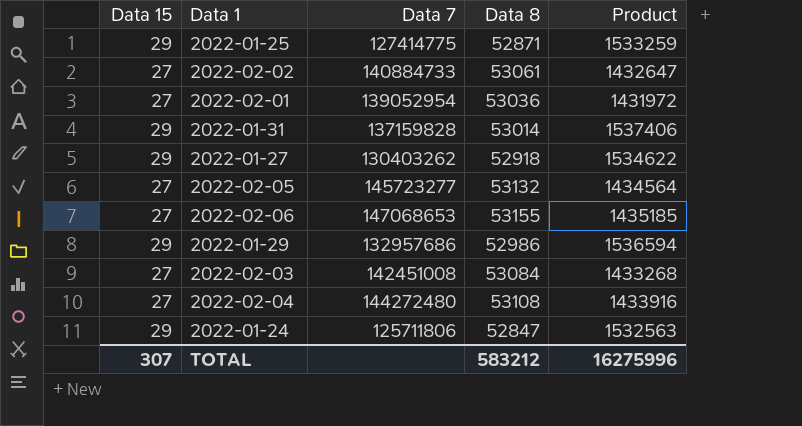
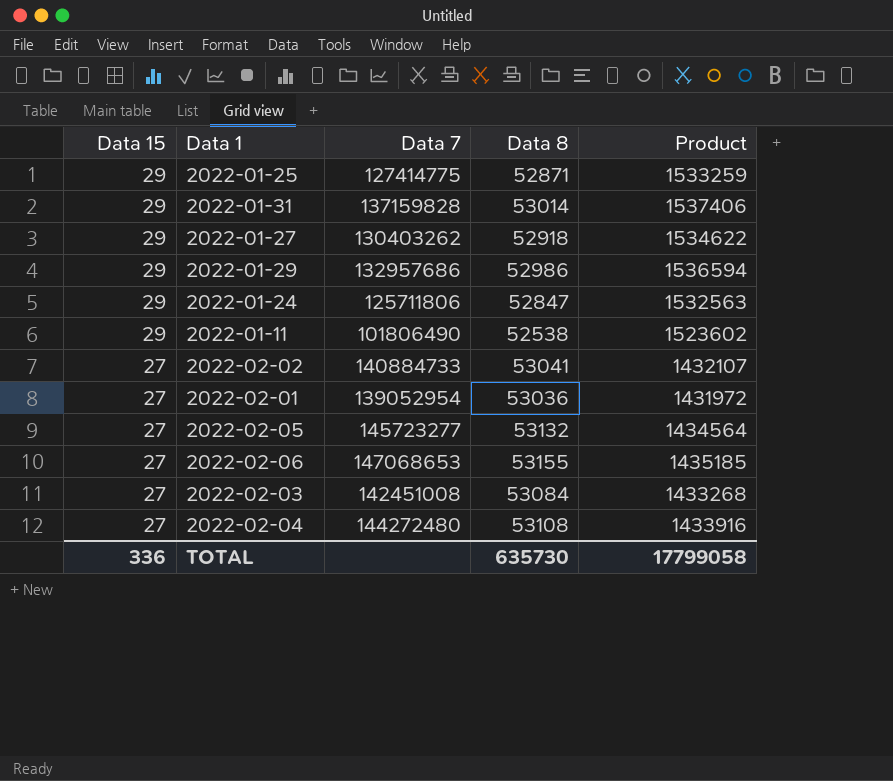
row order: none -> Data 15 descending
row 2022-01-11: none -> 29 | 101806490 | 52538 | 1523602
2022-02-02 | Data 8: 53061 -> 53041
2022-02-02 | Product: 1432647 -> 1432107
TOTAL | Data 15: 307 -> 336
TOTAL | Data 8: 583212 -> 635730
TOTAL | Product: 16275996 -> 17799058

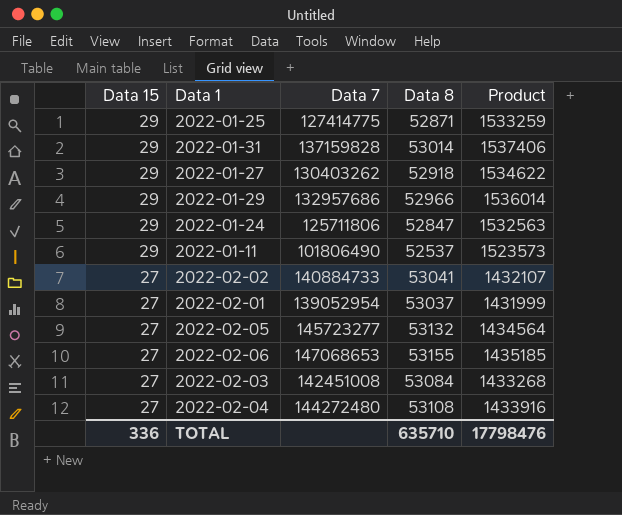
2022-01-29 | Data 8: 52986 -> 52966
2022-01-29 | Product: 1536594 -> 1536014
2022-01-11 | Data 8: 52538 -> 52537
2022-01-11 | Product: 1523602 -> 1523573
2022-02-01 | Data 8: 53036 -> 53037
2022-02-01 | Product: 1431972 -> 1431999
TOTAL | Data 8: 635730 -> 635710
TOTAL | Product: 17799058 -> 17798476

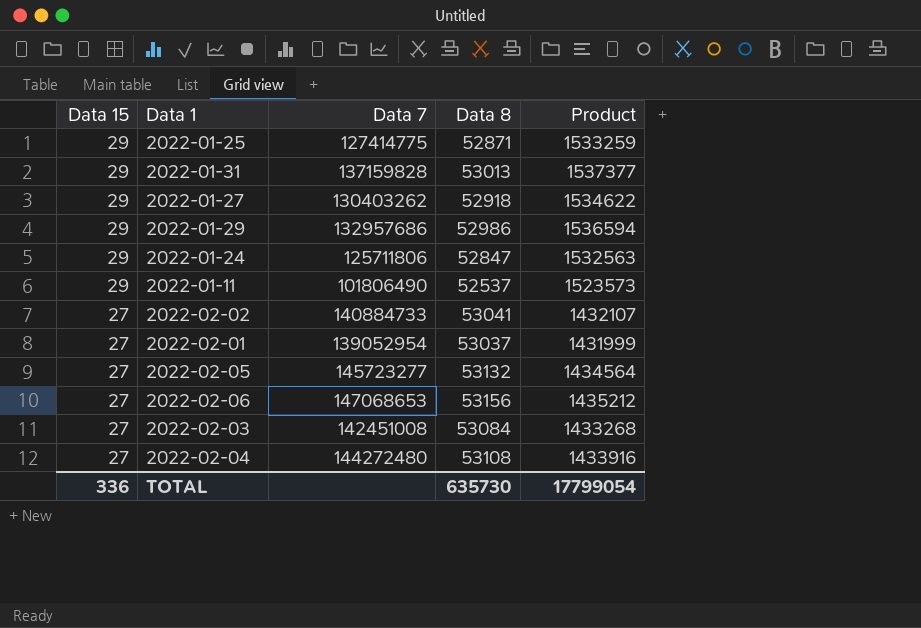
2022-01-31 | Data 8: 53014 -> 53013
2022-01-31 | Product: 1537406 -> 1537377
2022-01-29 | Data 8: 52966 -> 52986
2022-01-29 | Product: 1536014 -> 1536594
2022-02-06 | Data 8: 53155 -> 53156
2022-02-06 | Product: 1435185 -> 1435212
TOTAL | Data 8: 635710 -> 635730
TOTAL | Product: 17798476 -> 17799054

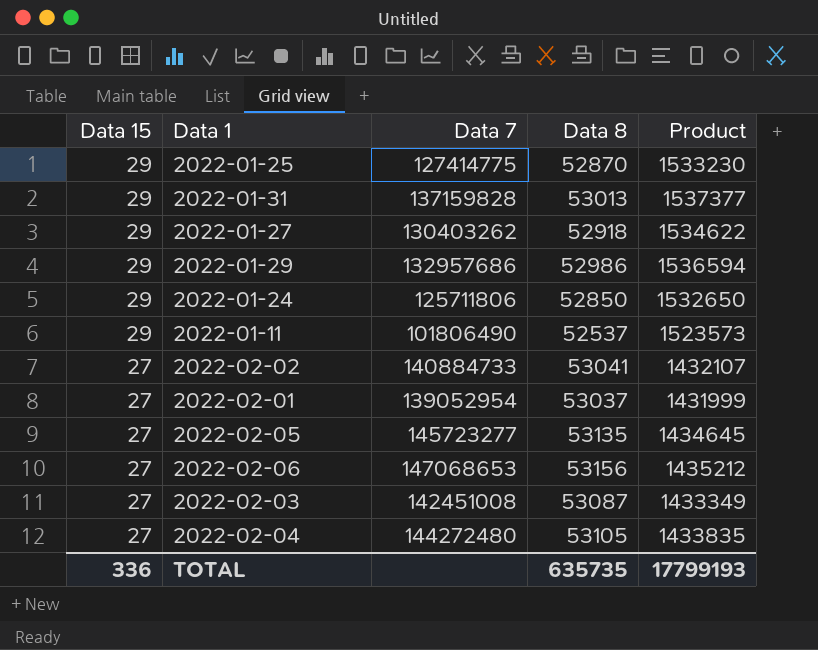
2022-01-25 | Data 8: 52871 -> 52870
2022-01-25 | Product: 1533259 -> 1533230
2022-01-24 | Data 8: 52847 -> 52850
2022-01-24 | Product: 1532563 -> 1532650
2022-02-05 | Data 8: 53132 -> 53135
2022-02-05 | Product: 1434564 -> 1434645
2022-02-03 | Data 8: 53084 -> 53087
2022-02-03 | Product: 1433268 -> 1433349
2022-02-04 | Data 8: 53108 -> 53105
2022-02-04 | Product: 1433916 -> 1433835
TOTAL | Data 8: 635730 -> 635735
TOTAL | Product: 17799054 -> 17799193

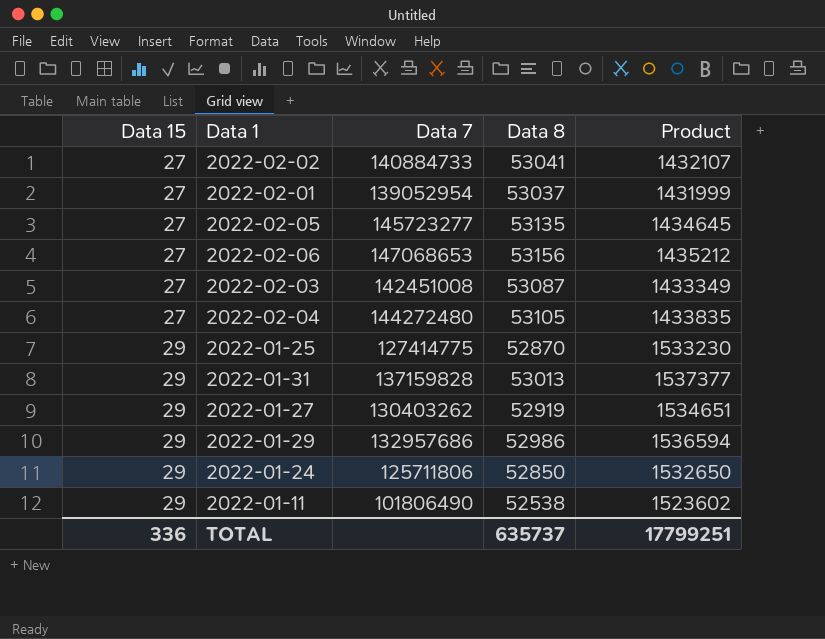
row order: Data 15 descending -> Data 15 ascending
2022-01-27 | Data 8: 52918 -> 52919
2022-01-27 | Product: 1534622 -> 1534651
2022-01-11 | Data 8: 52537 -> 52538
2022-01-11 | Product: 1523573 -> 1523602
TOTAL | Data 8: 635735 -> 635737
TOTAL | Product: 17799193 -> 17799251

